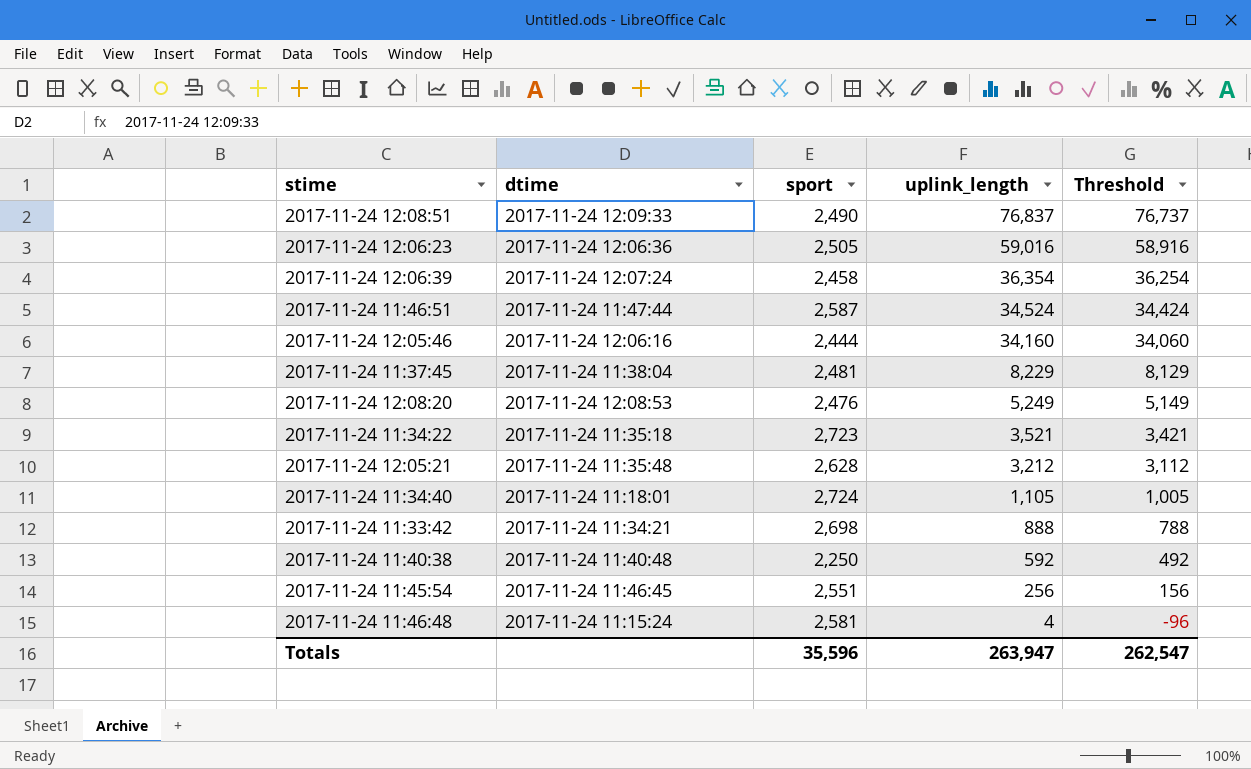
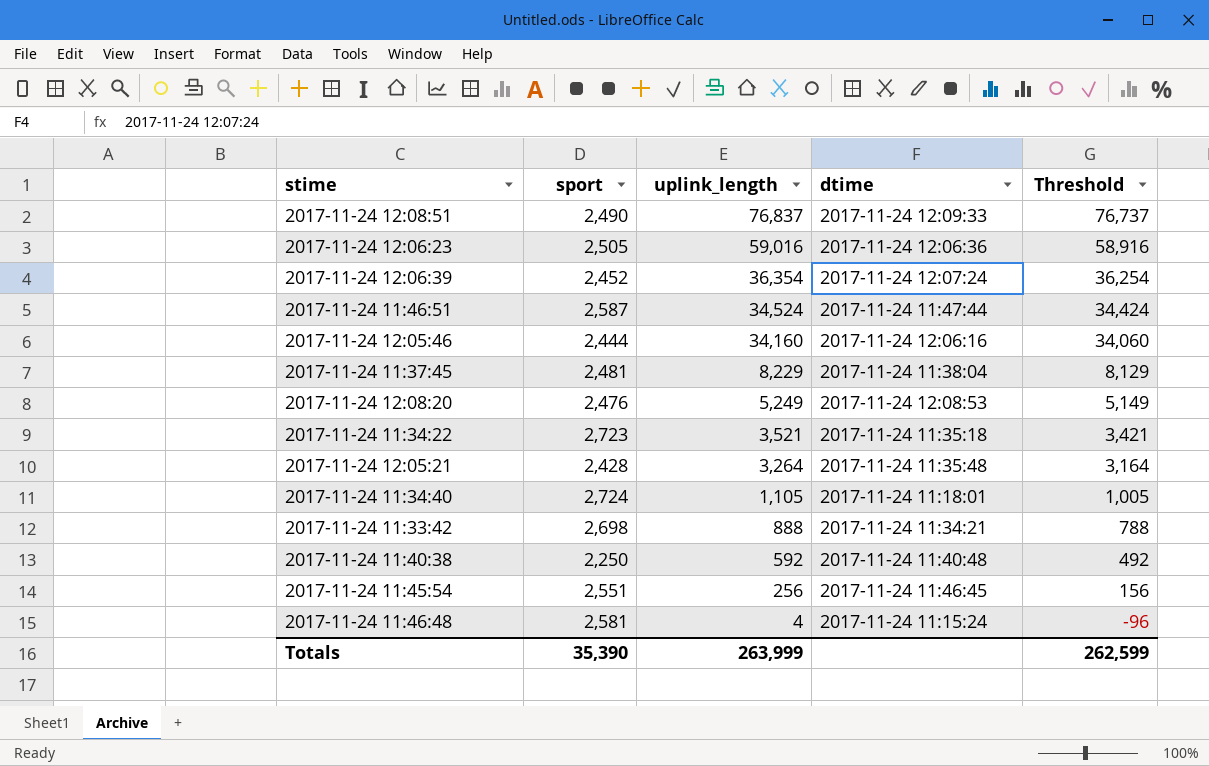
column dtime | position: 2 -> 4
2017-11-24 12:06:39 | sport: 2,458 -> 2,452
2017-11-24 12:05:21 | sport: 2,628 -> 2,428
2017-11-24 12:05:21 | uplink_length: 3,212 -> 3,264
2017-11-24 12:05:21 | Threshold: 3,112 -> 3,164
Totals | sport: 35,596 -> 35,390
Totals | uplink_length: 263,947 -> 263,999
Totals | Threshold: 262,547 -> 262,599

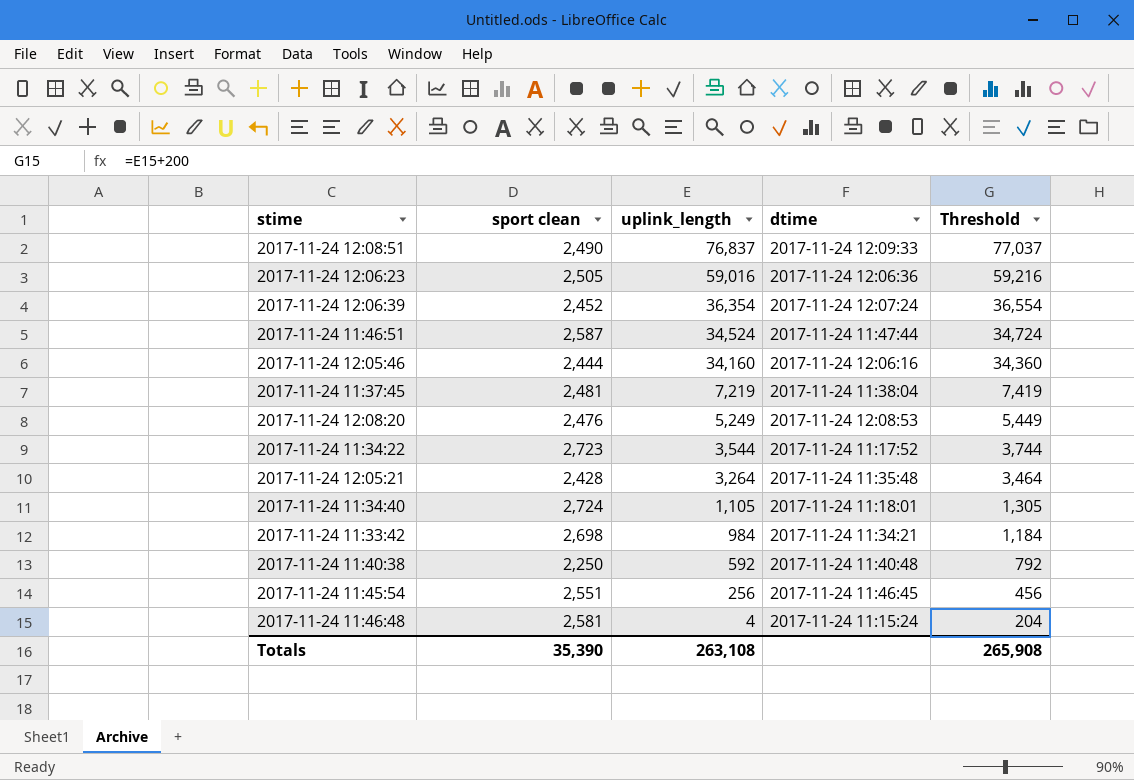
column name: sport -> sport clean
column Threshold | formula: [uplink_length] - 100 -> [uplink_length] + 200
2017-11-24 11:37:45 | uplink_length: 8,229 -> 7,219
2017-11-24 11:34:22 | uplink_length: 3,521 -> 3,544
2017-11-24 11:34:22 | dtime: 2017-11-24 11:35:18 -> 2017-11-24 11:17:52
2017-11-24 11:33:42 | uplink_length: 888 -> 984
Totals | uplink_length: 263,999 -> 263,108
Totals | Threshold: 262,599 -> 265,908

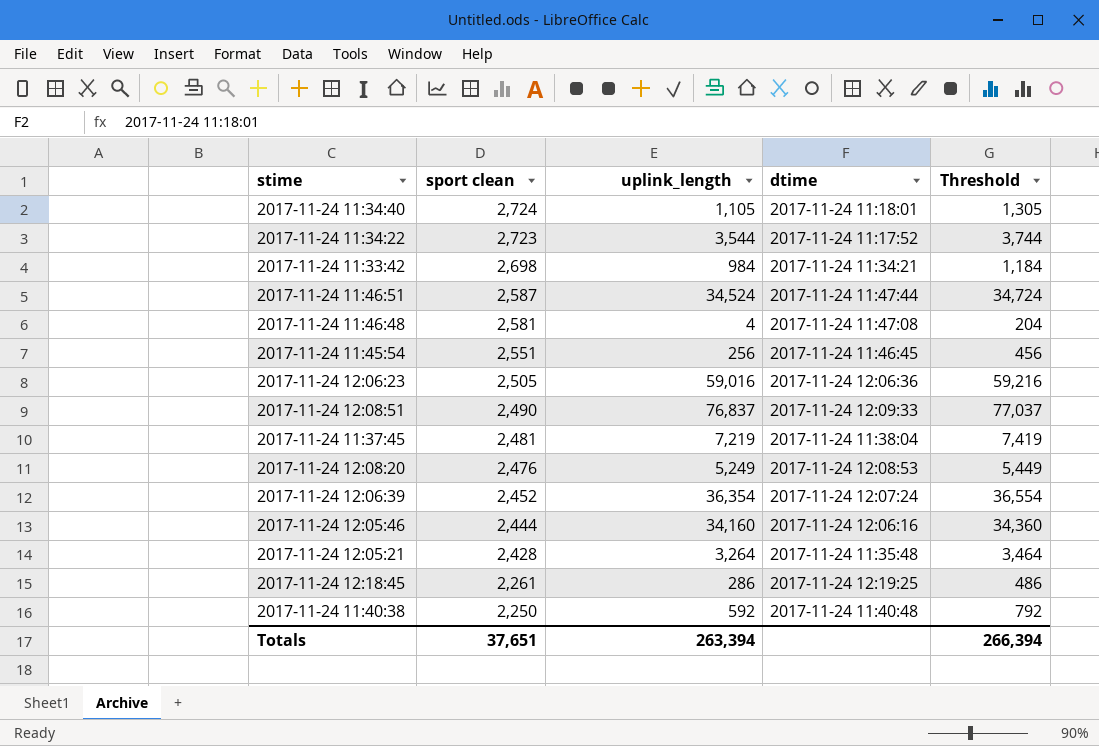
row order: uplink_length descending -> sport clean descending
2017-11-24 11:46:48 | dtime: 2017-11-24 11:15:24 -> 2017-11-24 11:47:08
row 2017-11-24 12:18:45: none -> 2,261 | 286 | 2017-11-24 12:19:25 | 486
Totals | sport clean: 35,390 -> 37,651
Totals | uplink_length: 263,108 -> 263,394
Totals | Threshold: 265,908 -> 266,394

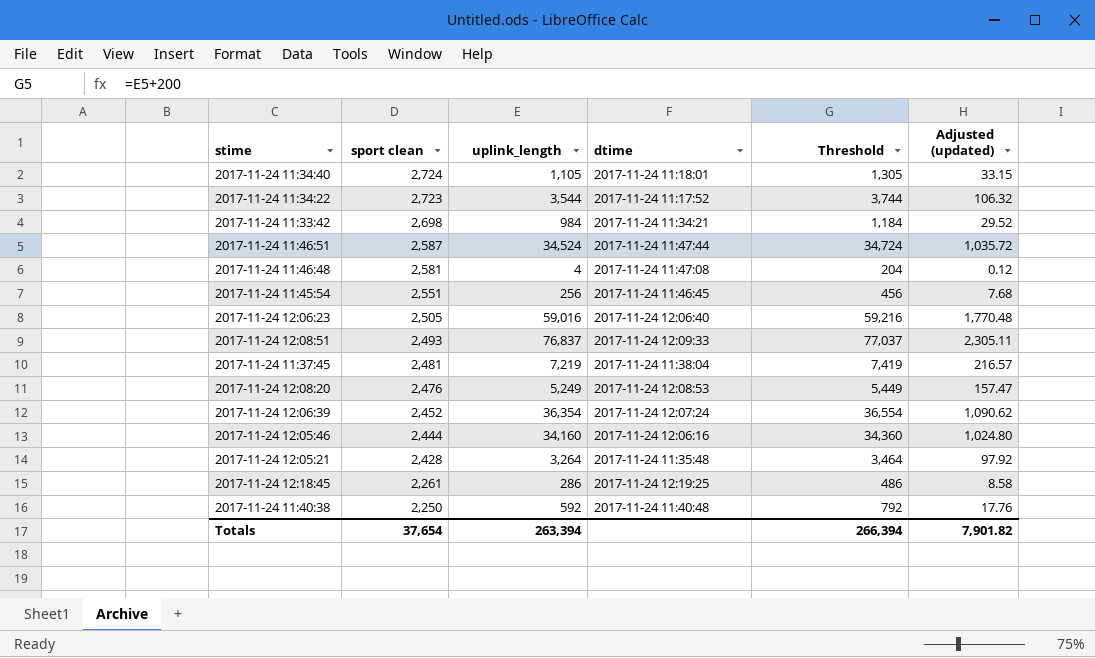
column Adjusted (updated) | formula: none -> [uplink_length] * 0.03
2017-11-24 12:06:23 | dtime: 2017-11-24 12:06:36 -> 2017-11-24 12:06:40
2017-11-24 12:08:51 | sport clean: 2,490 -> 2,493
Totals | sport clean: 37,651 -> 37,654

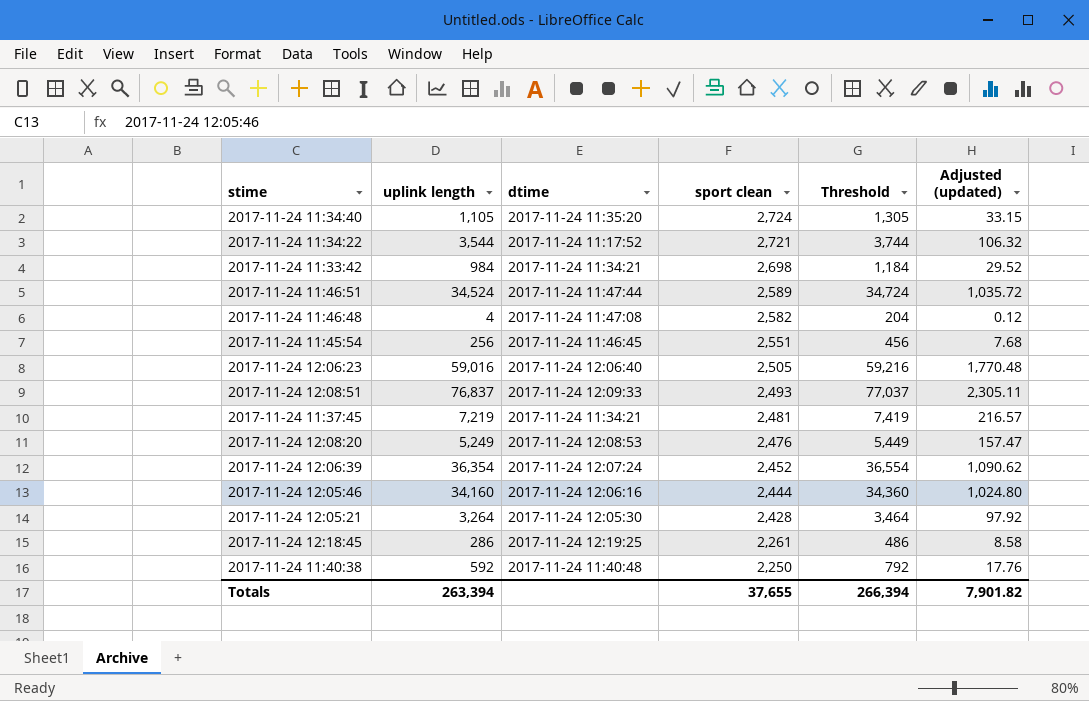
column name: uplink_length -> uplink length
column sport clean | position: 2 -> 4
2017-11-24 11:34:40 | dtime: 2017-11-24 11:18:01 -> 2017-11-24 11:35:20
2017-11-24 11:34:22 | sport clean: 2,723 -> 2,721
2017-11-24 11:46:51 | sport clean: 2,587 -> 2,589
2017-11-24 11:46:48 | sport clean: 2,581 -> 2,582
2017-11-24 11:37:45 | dtime: 2017-11-24 11:38:04 -> 2017-11-24 11:34:21
2017-11-24 12:05:21 | dtime: 2017-11-24 11:35:48 -> 2017-11-24 12:05:30
Totals | sport clean: 37,654 -> 37,655

